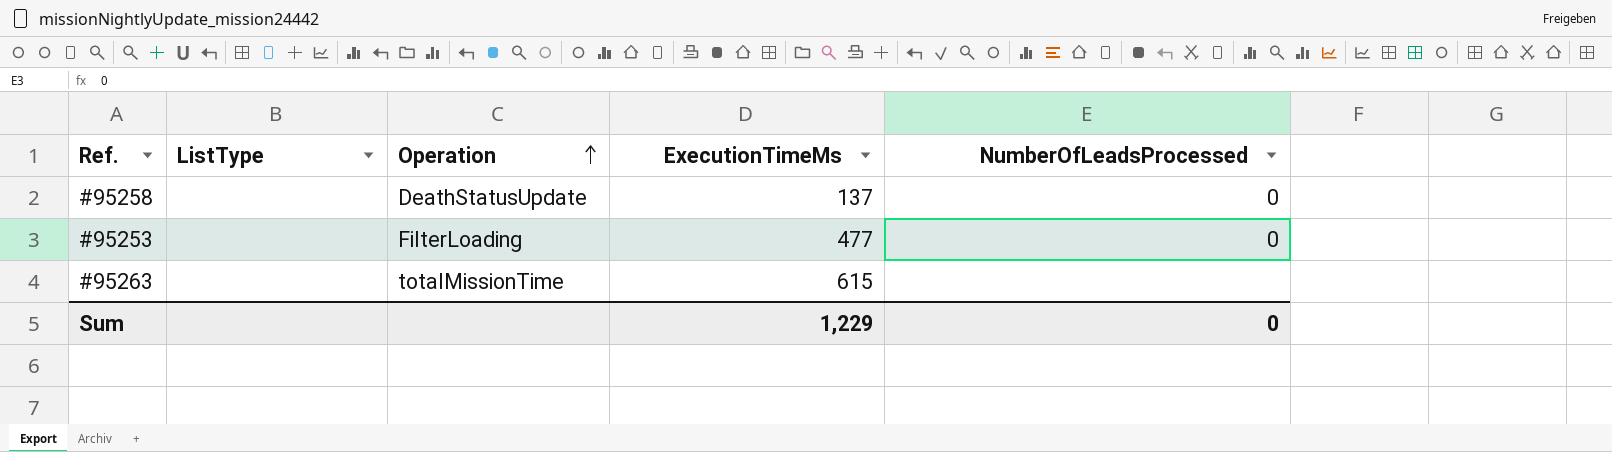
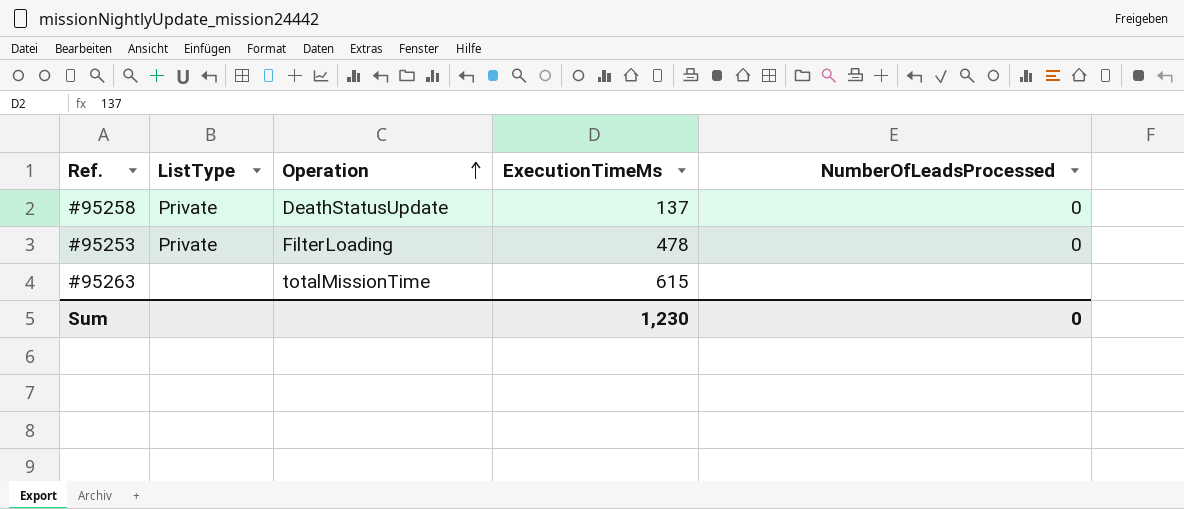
#95258 | ListType: none -> Private
#95253 | ListType: none -> Private
#95253 | ExecutionTimeMs: 477 -> 478
Sum | ExecutionTimeMs: 1,229 -> 1,230

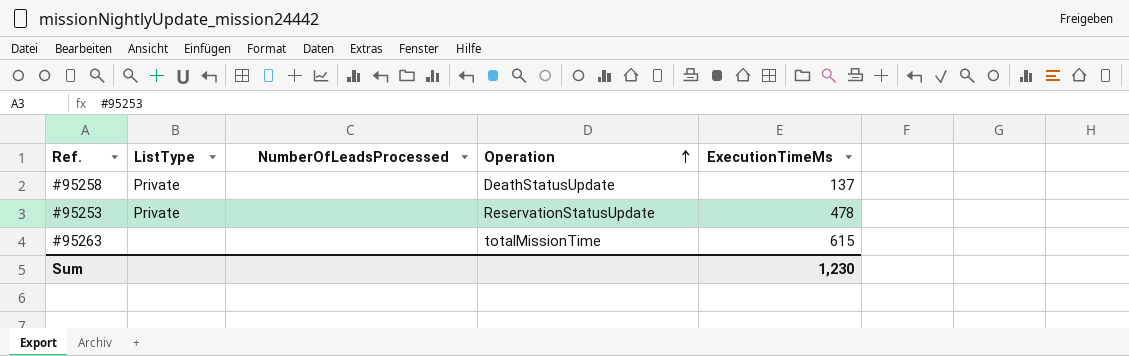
column NumberOfLeadsProcessed | position: 5 -> 3
#95258 | NumberOfLeadsProcessed: 0 -> none
#95253 | NumberOfLeadsProcessed: 0 -> none
#95253 | Operation: FilterLoading -> ReservationStatusUpdate
Sum | NumberOfLeadsProcessed: 0 -> none

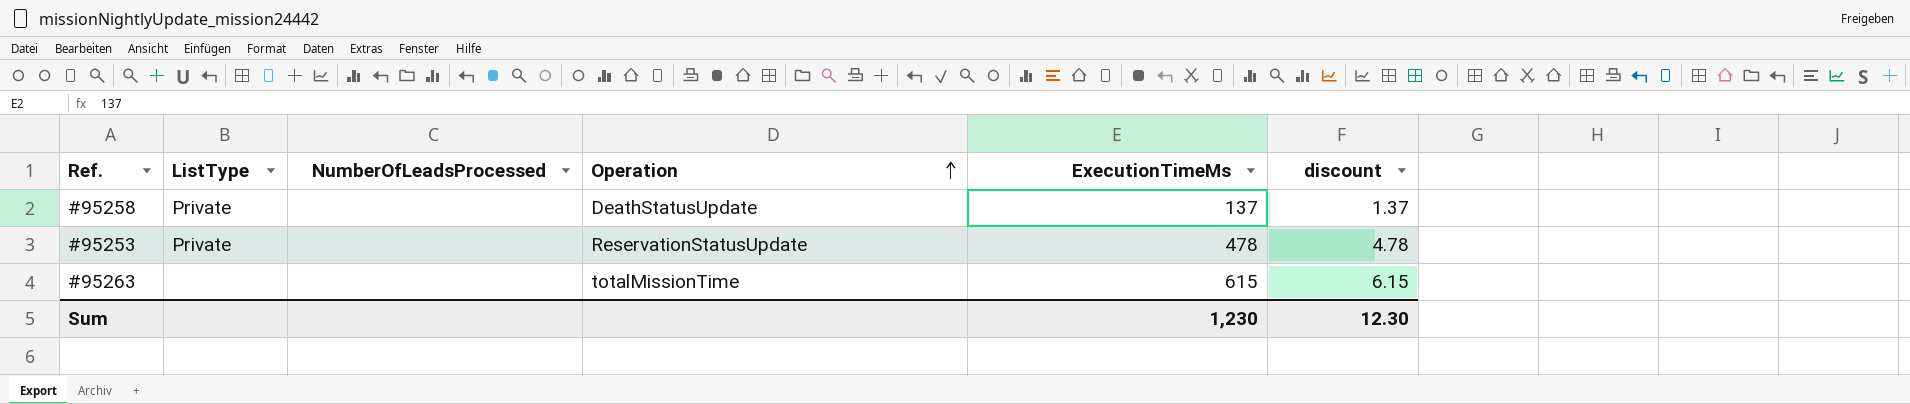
column discount | formula: none -> [ExecutionTimeMs] * 0.01

